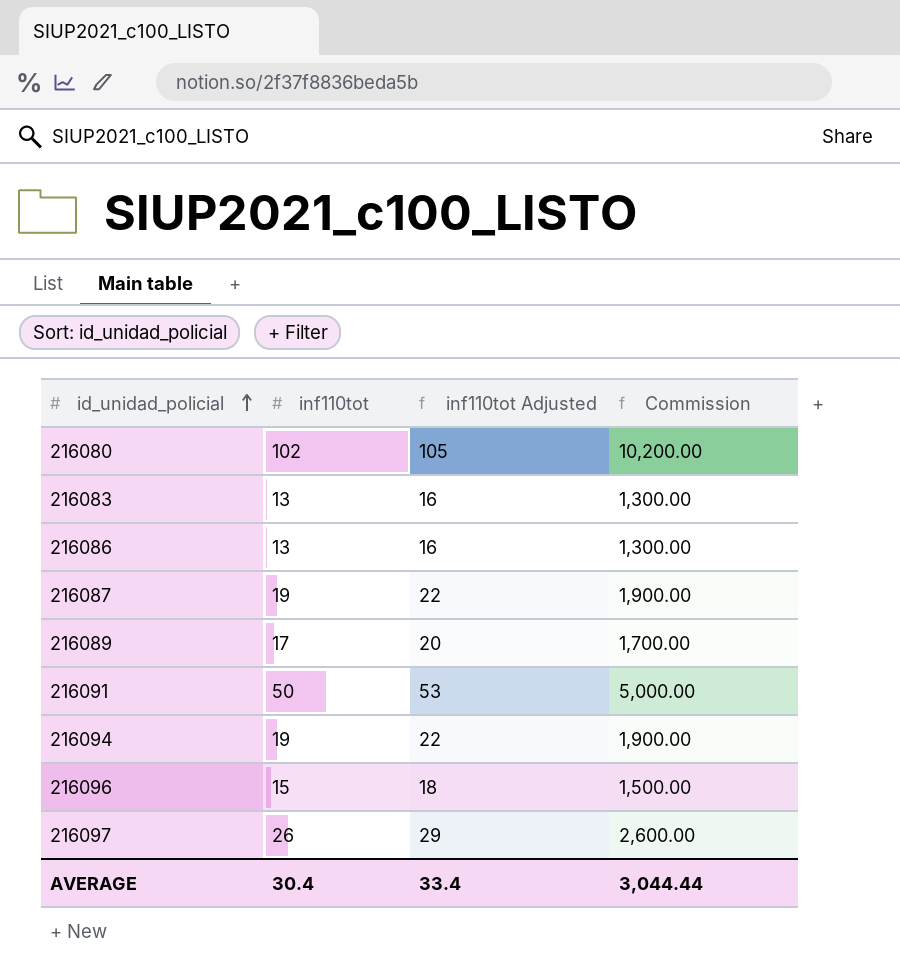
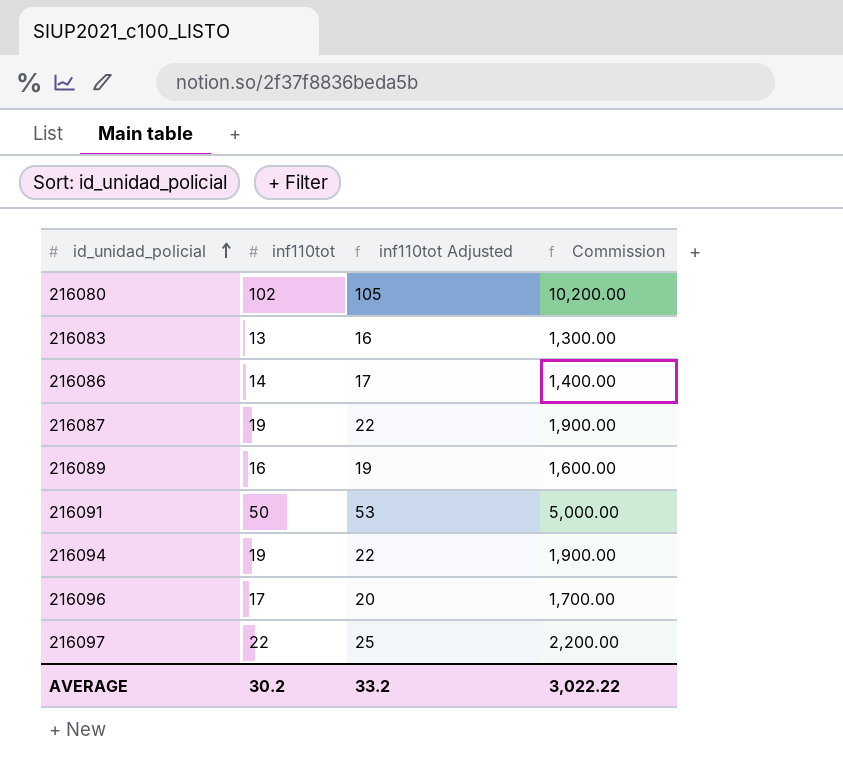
216086 | inf110tot: 13 -> 14
216086 | inf110tot Adjusted: 16 -> 17
216086 | Commission: 1,300.00 -> 1,400.00
216089 | inf110tot: 17 -> 16
216089 | inf110tot Adjusted: 20 -> 19
216089 | Commission: 1,700.00 -> 1,600.00
216096 | inf110tot: 15 -> 17
216096 | inf110tot Adjusted: 18 -> 20
216096 | Commission: 1,500.00 -> 1,700.00
216097 | inf110tot: 26 -> 22
216097 | inf110tot Adjusted: 29 -> 25
216097 | Commission: 2,600.00 -> 2,200.00
AVERAGE | inf110tot: 30.4 -> 30.2
AVERAGE | inf110tot Adjusted: 33.4 -> 33.2
AVERAGE | Commission: 3,044.44 -> 3,022.22

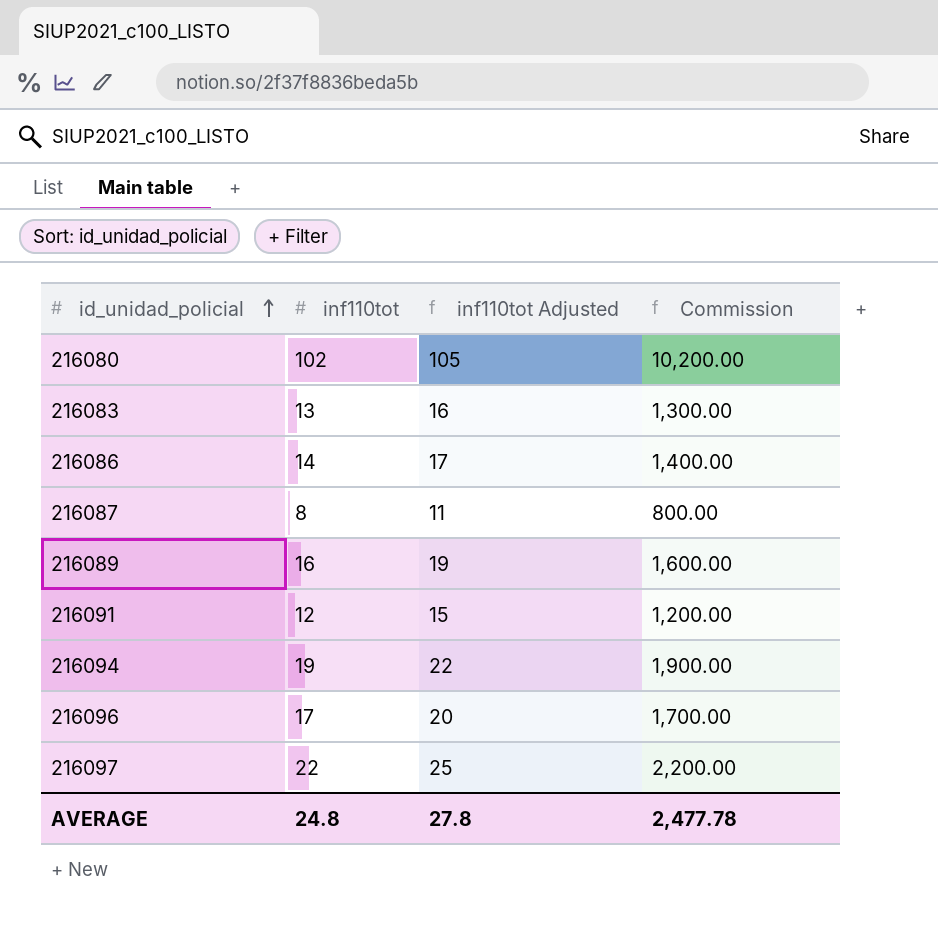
216087 | inf110tot: 19 -> 8
216087 | inf110tot Adjusted: 22 -> 11
216087 | Commission: 1,900.00 -> 800.00
216091 | inf110tot: 50 -> 12
216091 | inf110tot Adjusted: 53 -> 15
216091 | Commission: 5,000.00 -> 1,200.00
AVERAGE | inf110tot: 30.2 -> 24.8
AVERAGE | inf110tot Adjusted: 33.2 -> 27.8
AVERAGE | Commission: 3,022.22 -> 2,477.78

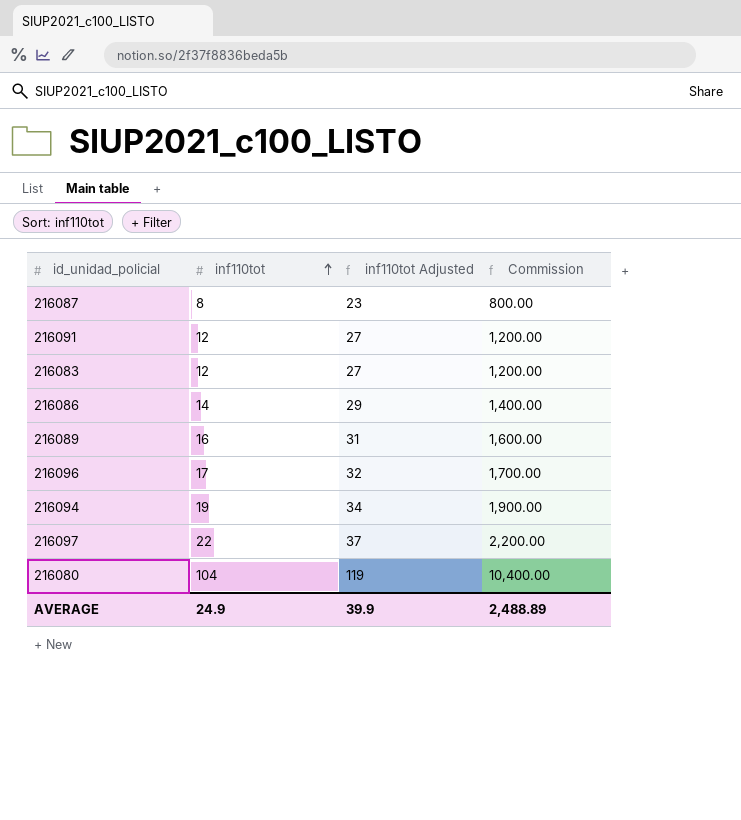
row order: id_unidad_policial ascending -> inf110tot ascending
column inf110tot Adjusted | formula: [inf110tot] + 3 -> [inf110tot] + 15
216083 | inf110tot: 13 -> 12
216083 | Commission: 1,300.00 -> 1,200.00
216080 | inf110tot: 102 -> 104
216080 | Commission: 10,200.00 -> 10,400.00
AVERAGE | inf110tot: 24.8 -> 24.9
AVERAGE | inf110tot Adjusted: 27.8 -> 39.9
AVERAGE | Commission: 2,477.78 -> 2,488.89

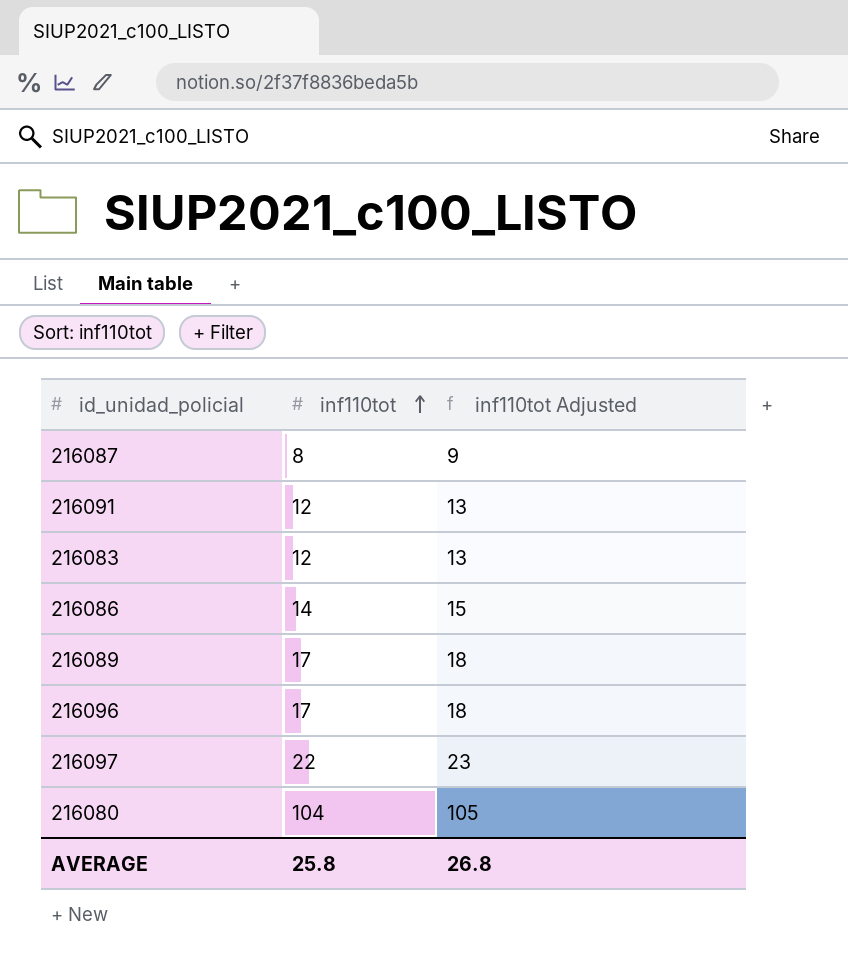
column Commission | formula: [inf110tot] * 100 -> none
column inf110tot Adjusted | formula: [inf110tot] + 15 -> [inf110tot] + 1
row 216094: 19 | 34 | 1,900.00 -> none
216089 | inf110tot: 16 -> 17
AVERAGE | inf110tot: 24.9 -> 25.8
AVERAGE | inf110tot Adjusted: 39.9 -> 26.8

